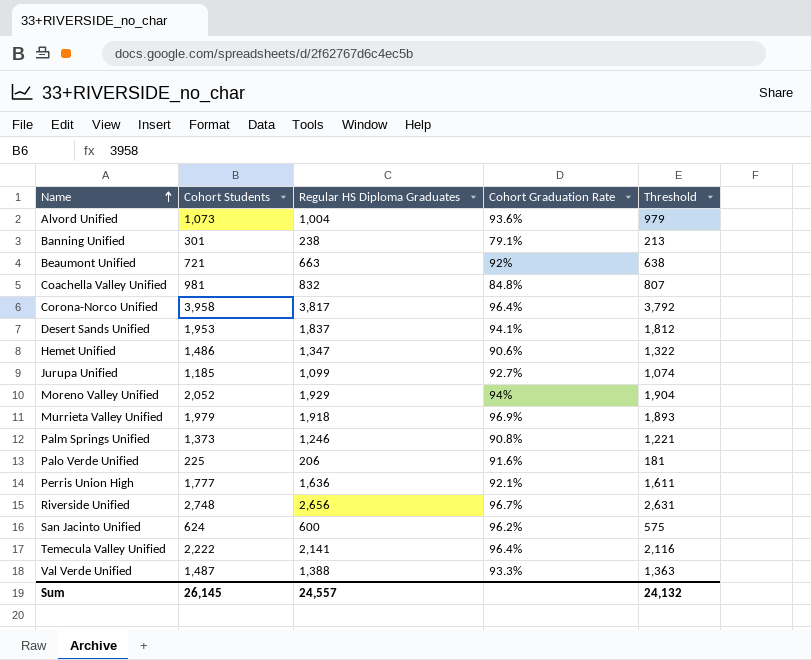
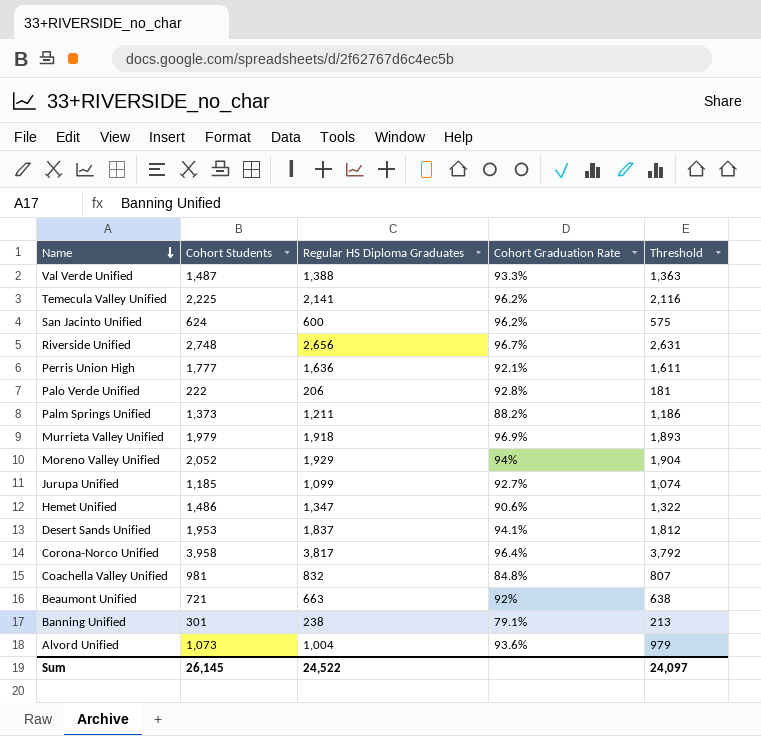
row order: Name ascending -> Name descending
Temecula Valley Unified | Cohort Students: 2,222 -> 2,225
Temecula Valley Unified | Cohort Graduation Rate: 96.4% -> 96.2%
Palo Verde Unified | Cohort Students: 225 -> 222
Palo Verde Unified | Cohort Graduation Rate: 91.6% -> 92.8%
Palm Springs Unified | Regular HS Diploma Graduates: 1,246 -> 1,211
Palm Springs Unified | Cohort Graduation Rate: 90.8% -> 88.2%
Palm Springs Unified | Threshold: 1,221 -> 1,186
Sum | Regular HS Diploma Graduates: 24,557 -> 24,522
Sum | Threshold: 24,132 -> 24,097

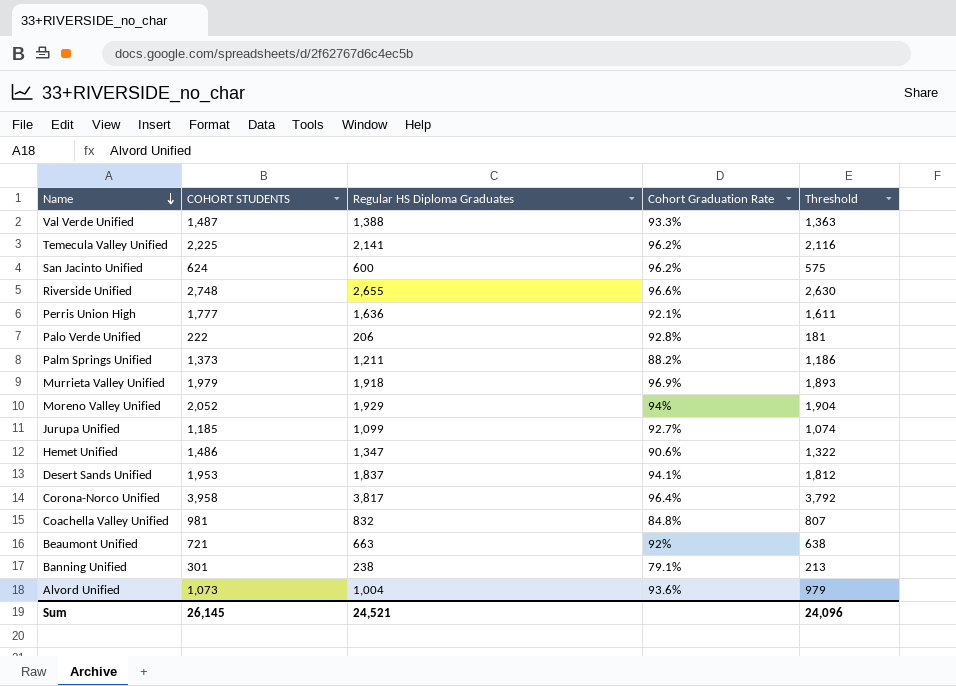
column name: Cohort Students -> COHORT STUDENTS
Riverside Unified | Regular HS Diploma Graduates: 2,656 -> 2,655
Riverside Unified | Cohort Graduation Rate: 96.7% -> 96.6%
Riverside Unified | Threshold: 2,631 -> 2,630
Sum | Regular HS Diploma Graduates: 24,522 -> 24,521
Sum | Threshold: 24,097 -> 24,096

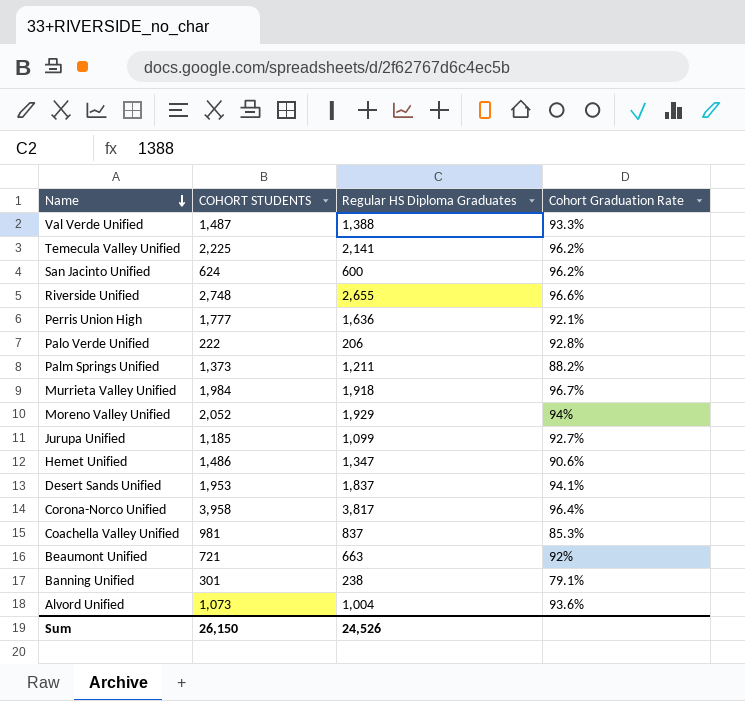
column Threshold | formula: [Regular HS Diploma Graduates] - 25 -> none
Murrieta Valley Unified | COHORT STUDENTS: 1,979 -> 1,984
Murrieta Valley Unified | Cohort Graduation Rate: 96.9% -> 96.7%
Coachella Valley Unified | Regular HS Diploma Graduates: 832 -> 837
Coachella Valley Unified | Cohort Graduation Rate: 84.8% -> 85.3%
Sum | COHORT STUDENTS: 26,145 -> 26,150
Sum | Regular HS Diploma Graduates: 24,521 -> 24,526

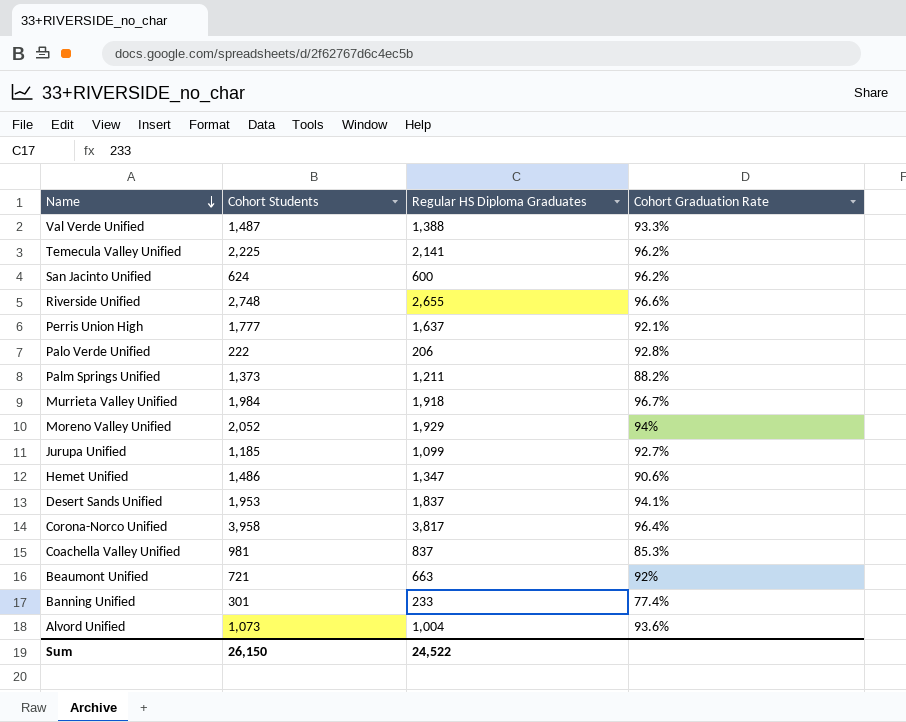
column name: COHORT STUDENTS -> Cohort Students
Perris Union High | Regular HS Diploma Graduates: 1,636 -> 1,637
Banning Unified | Regular HS Diploma Graduates: 238 -> 233
Banning Unified | Cohort Graduation Rate: 79.1% -> 77.4%
Sum | Regular HS Diploma Graduates: 24,526 -> 24,522

